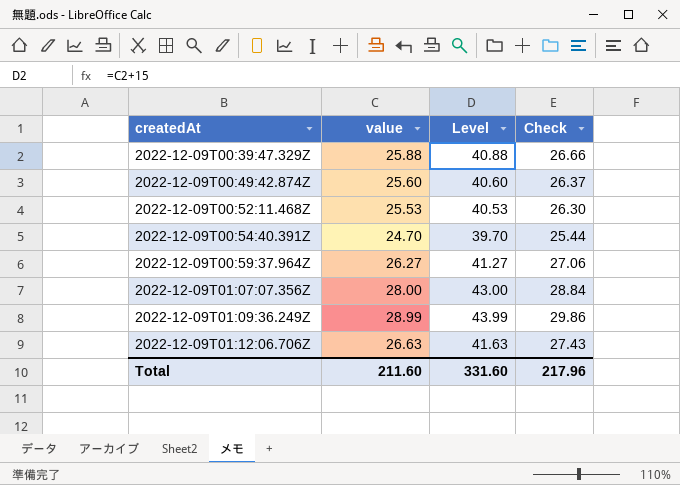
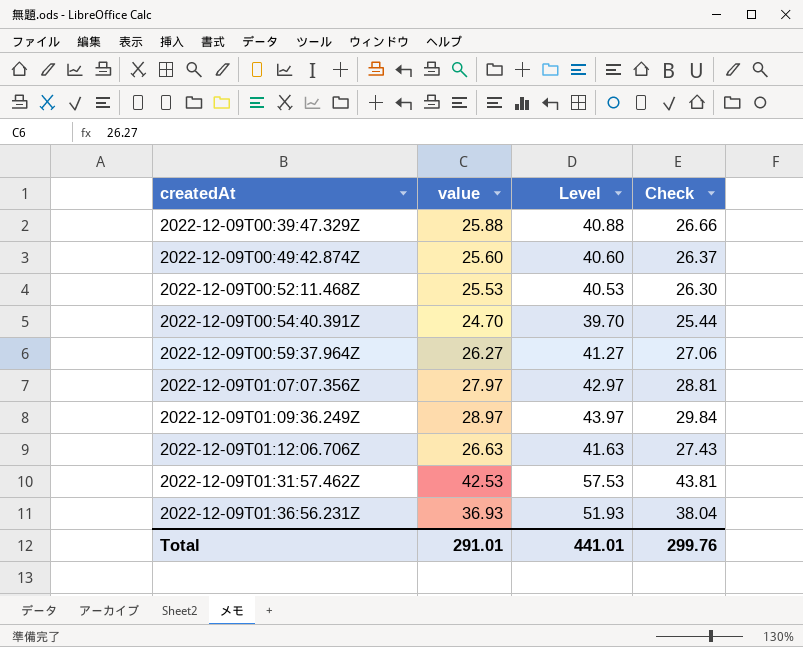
2022-12-09T01:07:07.356Z | value: 28.00 -> 27.97
2022-12-09T01:07:07.356Z | Level: 43.00 -> 42.97
2022-12-09T01:07:07.356Z | Check: 28.84 -> 28.81
2022-12-09T01:09:36.249Z | value: 28.99 -> 28.97
2022-12-09T01:09:36.249Z | Level: 43.99 -> 43.97
2022-12-09T01:09:36.249Z | Check: 29.86 -> 29.84
row 2022-12-09T01:31:57.462Z: none -> 42.53 | 57.53 | 43.81
row 2022-12-09T01:36:56.231Z: none -> 36.93 | 51.93 | 38.04
Total | value: 211.60 -> 291.01
Total | Level: 331.60 -> 441.01
Total | Check: 217.96 -> 299.76

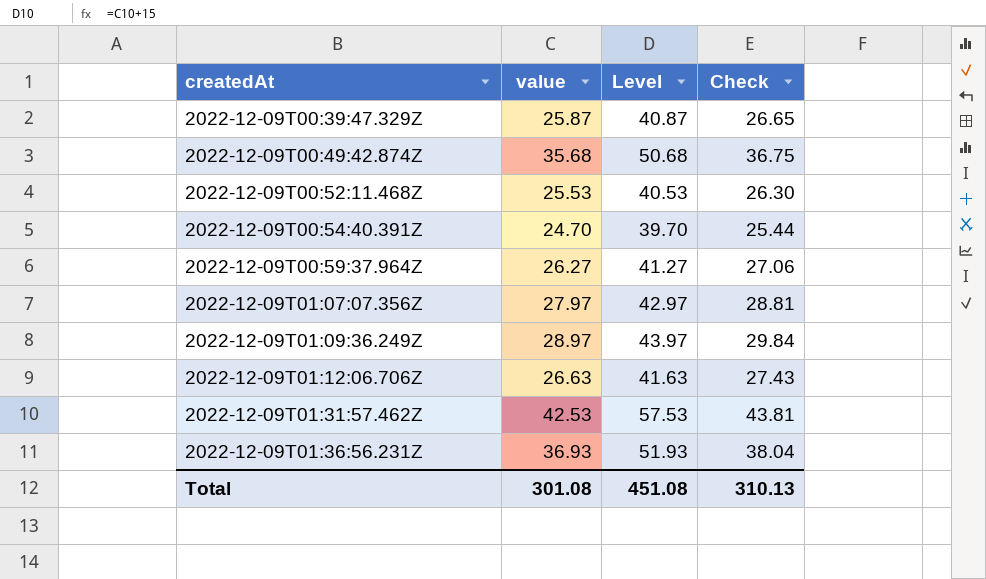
2022-12-09T00:39:47.329Z | value: 25.88 -> 25.87
2022-12-09T00:39:47.329Z | Level: 40.88 -> 40.87
2022-12-09T00:39:47.329Z | Check: 26.66 -> 26.65
2022-12-09T00:49:42.874Z | value: 25.60 -> 35.68
2022-12-09T00:49:42.874Z | Level: 40.60 -> 50.68
2022-12-09T00:49:42.874Z | Check: 26.37 -> 36.75
Total | value: 291.01 -> 301.08
Total | Level: 441.01 -> 451.08
Total | Check: 299.76 -> 310.13

